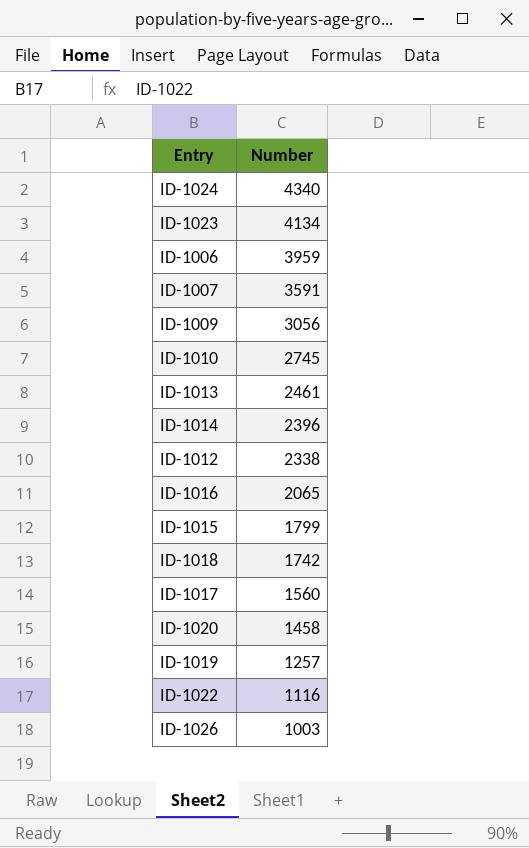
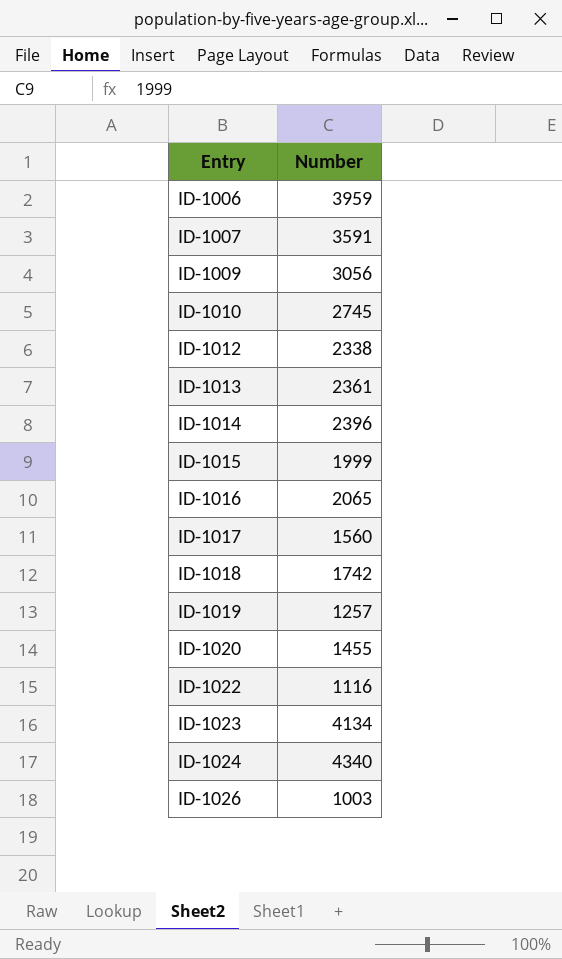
row order: Number descending -> Entry ascending
ID-1013 | Number: 2461 -> 2361
ID-1015 | Number: 1799 -> 1999
ID-1020 | Number: 1458 -> 1455

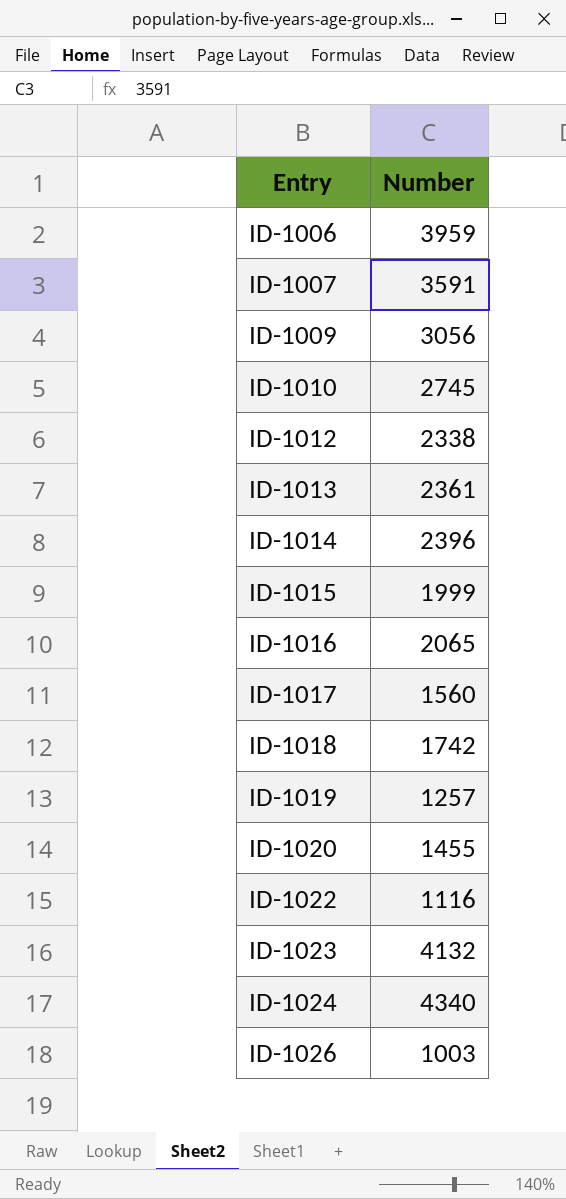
ID-1023 | Number: 4134 -> 4132

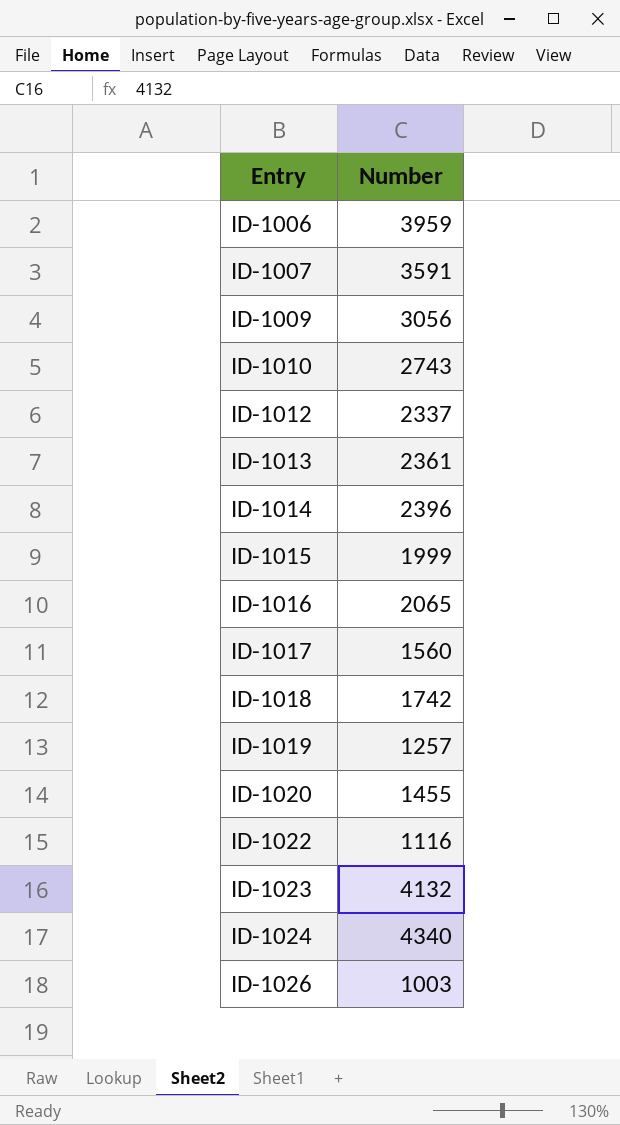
ID-1010 | Number: 2745 -> 2743
ID-1012 | Number: 2338 -> 2337

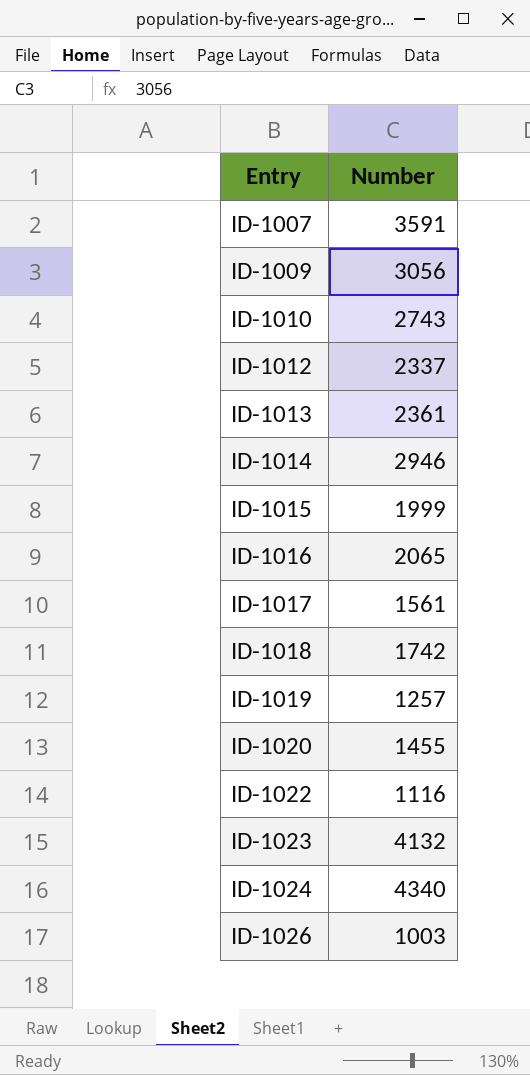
row ID-1006: 3959 -> none
ID-1014 | Number: 2396 -> 2946
ID-1017 | Number: 1560 -> 1561

